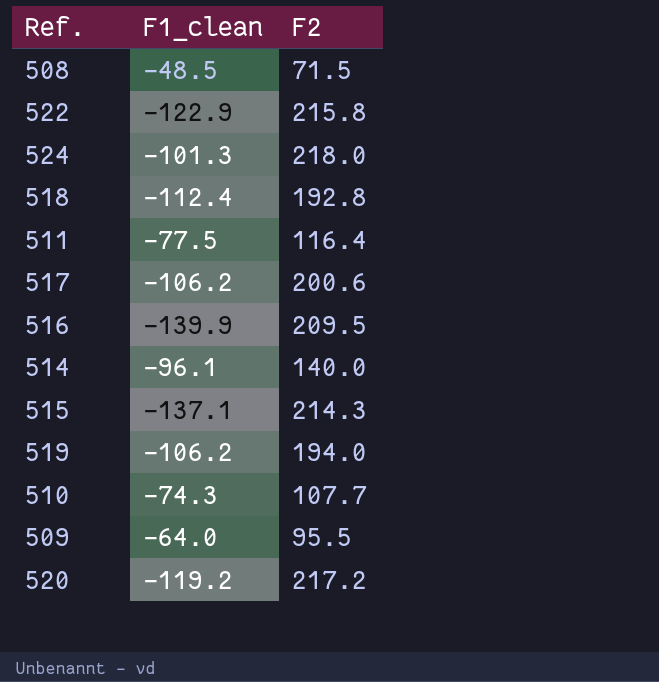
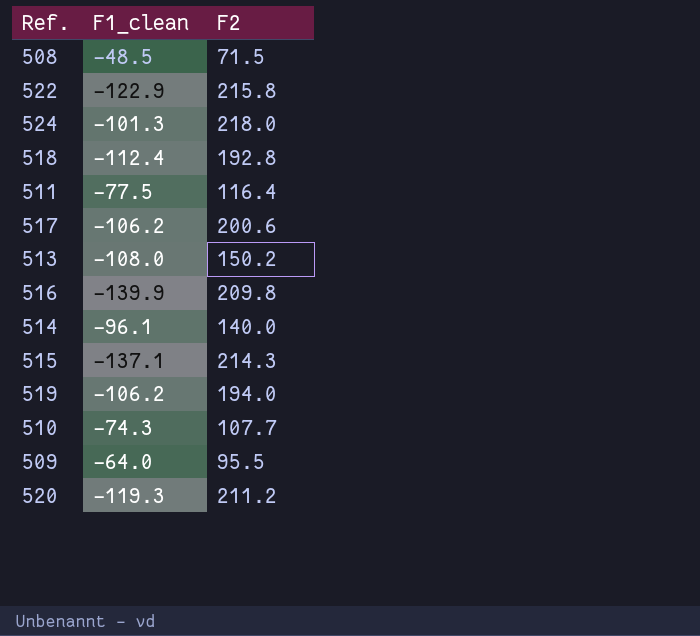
row 513: none -> -108.0 | 150.2
516 | F2: 209.5 -> 209.8
520 | F1_clean: -119.2 -> -119.3
520 | F2: 217.2 -> 211.2

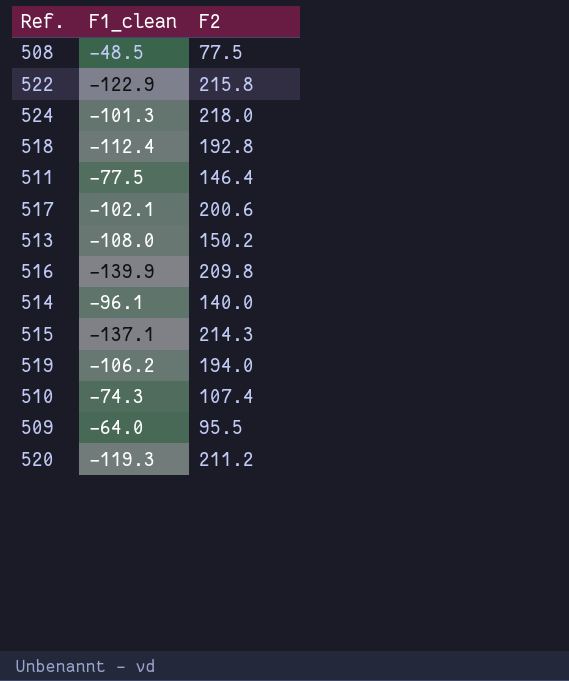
508 | F2: 71.5 -> 77.5
511 | F2: 116.4 -> 146.4
517 | F1_clean: -106.2 -> -102.1
510 | F2: 107.7 -> 107.4

